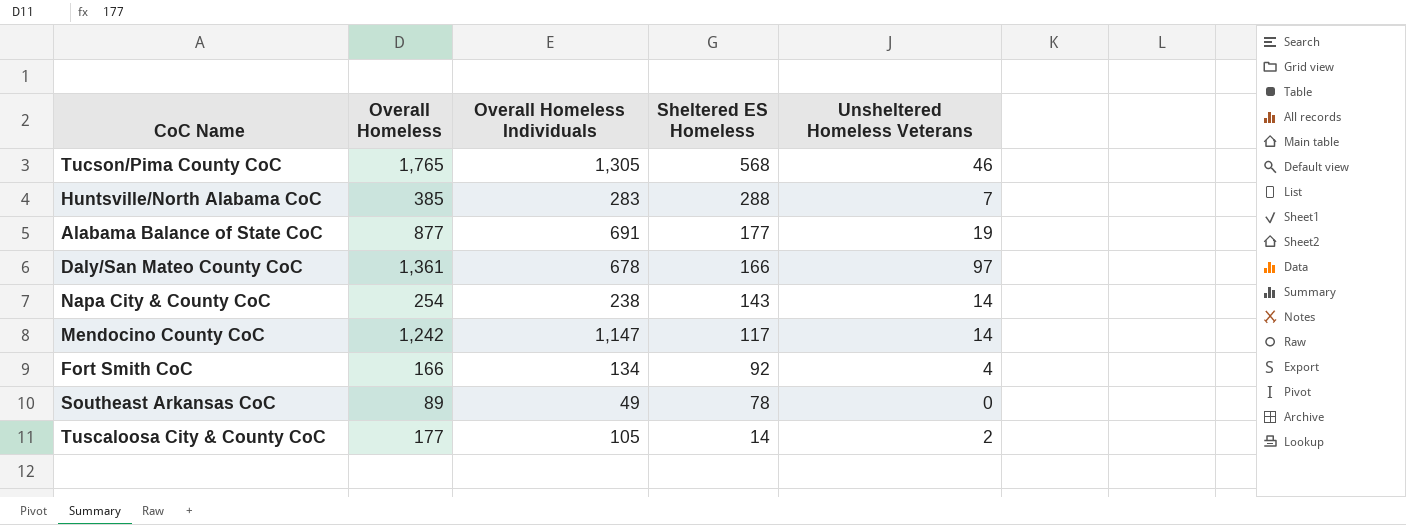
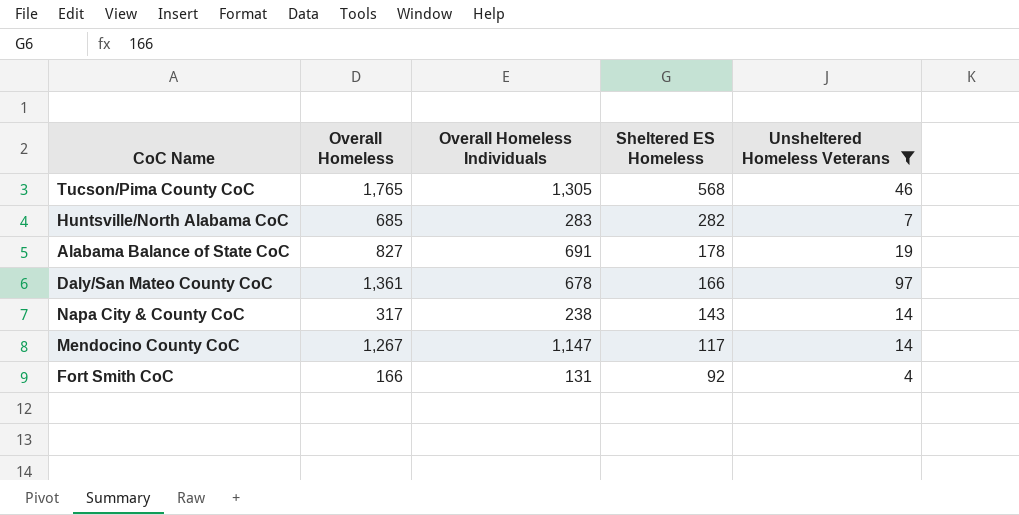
filter: none -> Unsheltered Homeless Veterans >= 4
Huntsville/North Alabama CoC | Overall Homeless: 385 -> 685
Huntsville/North Alabama CoC | Sheltered ES Homeless: 288 -> 282
Alabama Balance of State CoC | Overall Homeless: 877 -> 827
Alabama Balance of State CoC | Sheltered ES Homeless: 177 -> 178
Napa City & County CoC | Overall Homeless: 254 -> 317
Mendocino County CoC | Overall Homeless: 1,242 -> 1,267
Fort Smith CoC | Overall Homeless Individuals: 134 -> 131

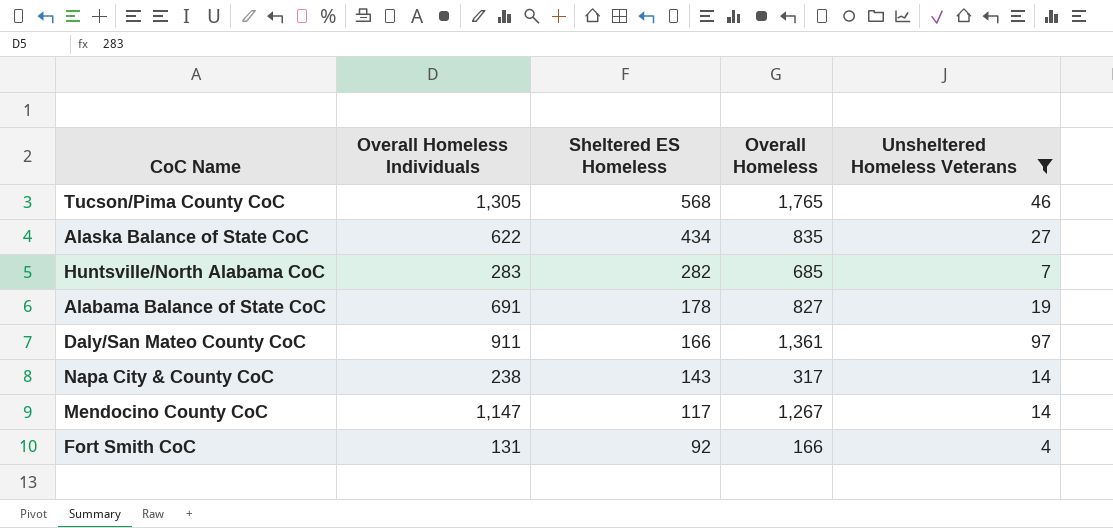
column Overall Homeless | position: 2 -> 4
row Alaska Balance of State CoC: none -> 622 | 434 | 835 | 27
Daly/San Mateo County CoC | Overall Homeless Individuals: 678 -> 911

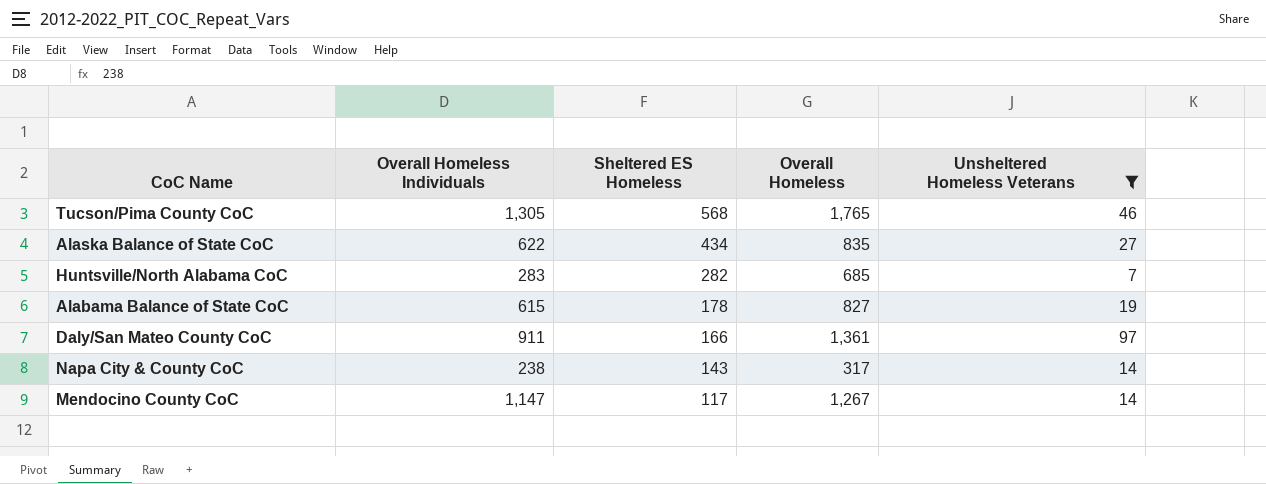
row Fort Smith CoC: 131 | 92 | 166 | 4 -> none
Alabama Balance of State CoC | Overall Homeless Individuals: 691 -> 615

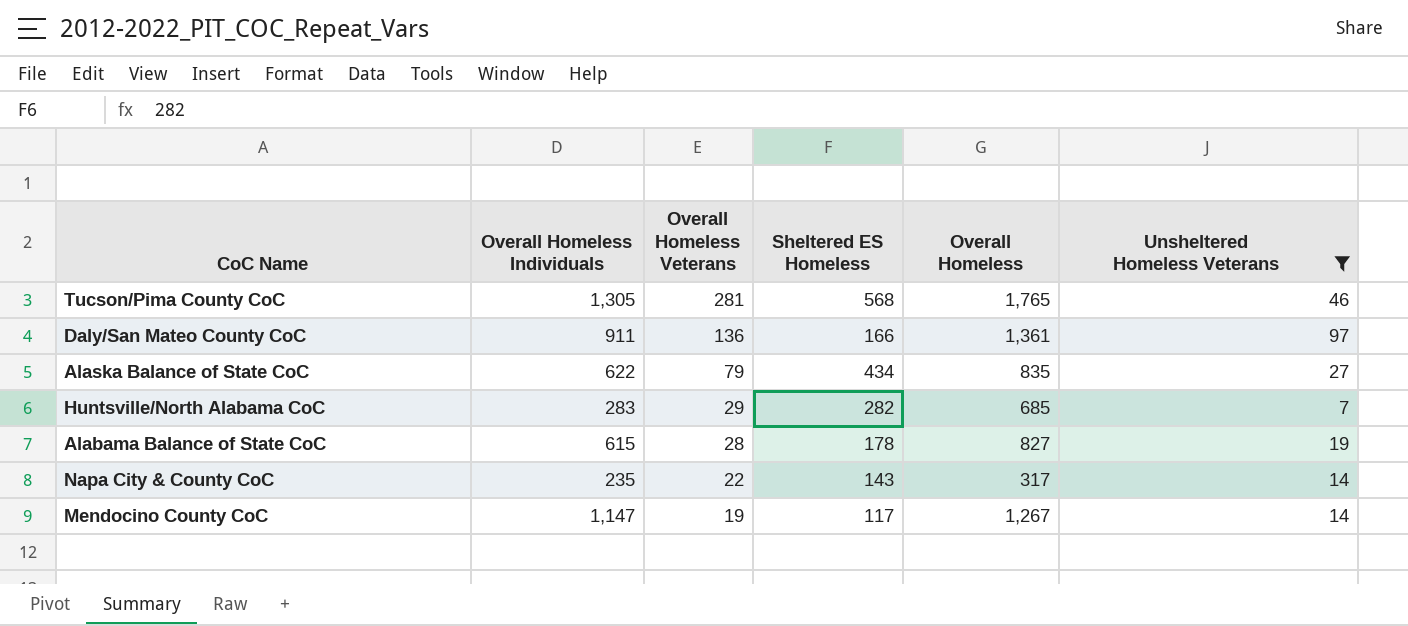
row order: Sheltered ES Homeless descending -> Overall Homeless Veterans descending
column Overall Homeless Veterans | position: none -> 3
Napa City & County CoC | Overall Homeless Individuals: 238 -> 235

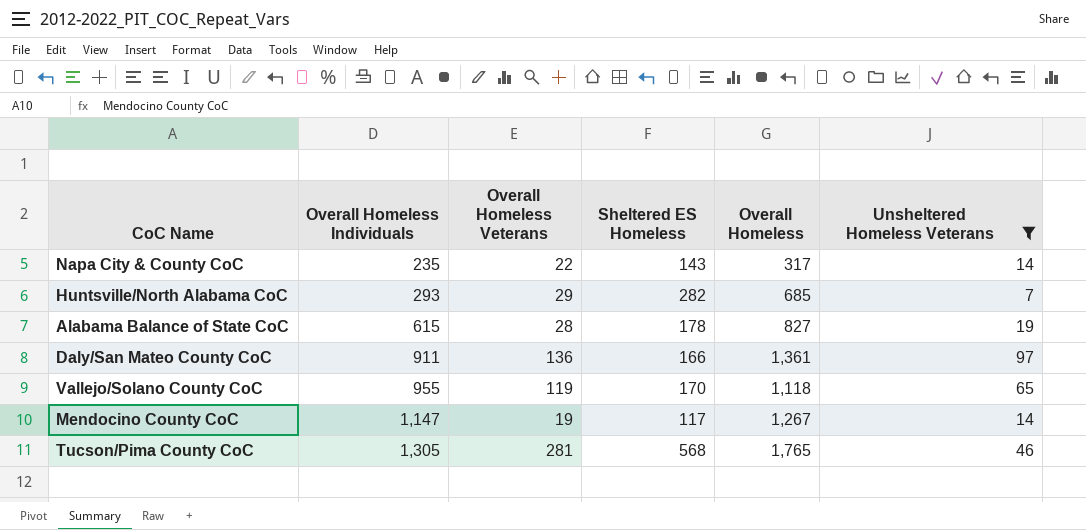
row order: Overall Homeless Veterans descending -> Overall Homeless Individuals ascending
row Alaska Balance of State CoC: 622 | 79 | 434 | 835 | 27 -> none
Huntsville/North Alabama CoC | Overall Homeless Individuals: 283 -> 293
row Vallejo/Solano County CoC: none -> 955 | 119 | 170 | 1,118 | 65

